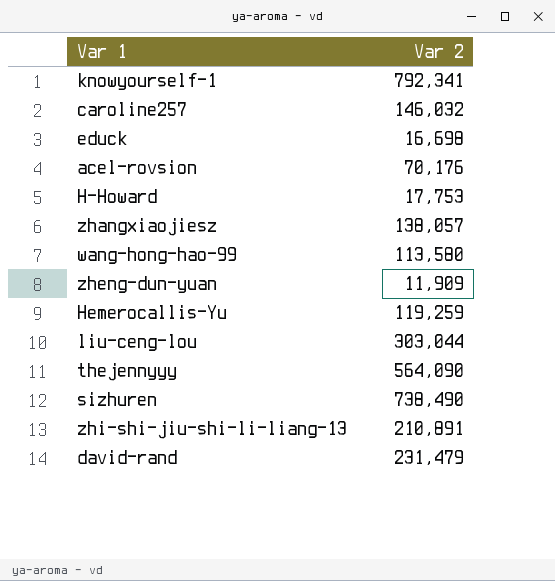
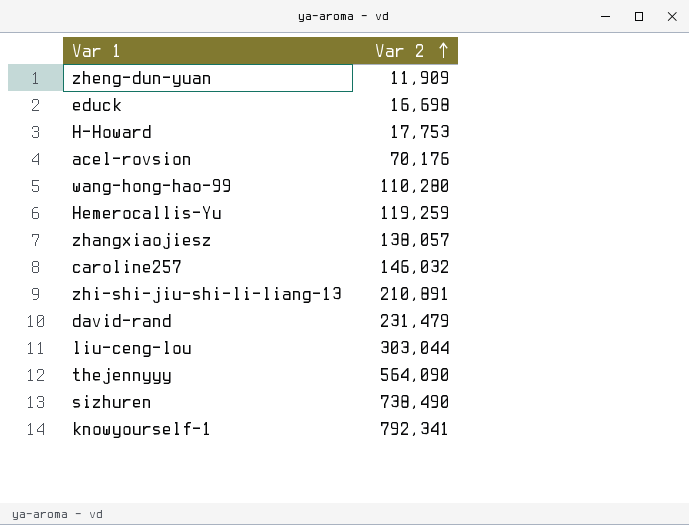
row order: none -> Var 2 ascending
wang-hong-hao-99 | Var 2: 113,580 -> 110,280

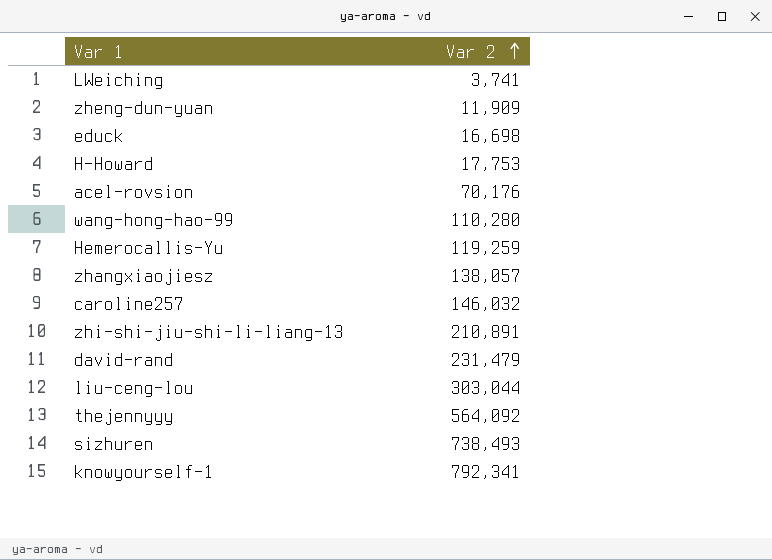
row LWeiching: none -> 3,741
thejennyyy | Var 2: 564,090 -> 564,092
sizhuren | Var 2: 738,490 -> 738,493

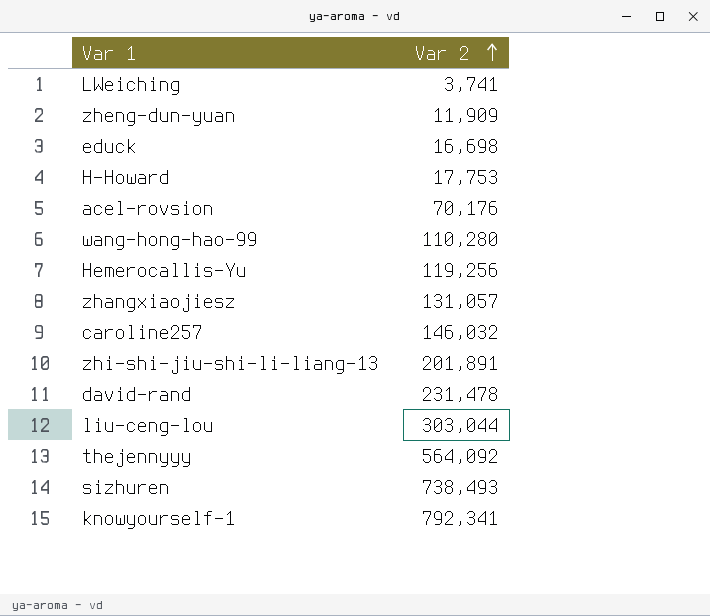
Hemerocallis-Yu | Var 2: 119,259 -> 119,256
zhangxiaojiesz | Var 2: 138,057 -> 131,057
zhi-shi-jiu-shi-li-liang-13 | Var 2: 210,891 -> 201,891
david-rand | Var 2: 231,479 -> 231,478

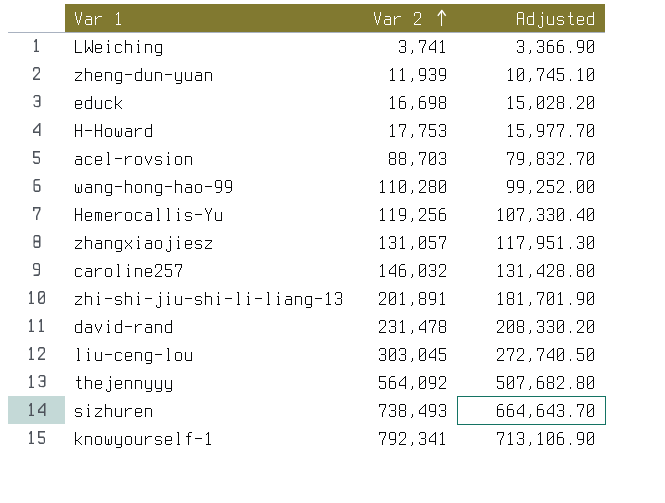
column Adjusted | formula: none -> [Var 2] * 0.9
zheng-dun-yuan | Var 2: 11,909 -> 11,939
acel-rovsion | Var 2: 70,176 -> 88,703
liu-ceng-lou | Var 2: 303,044 -> 303,045

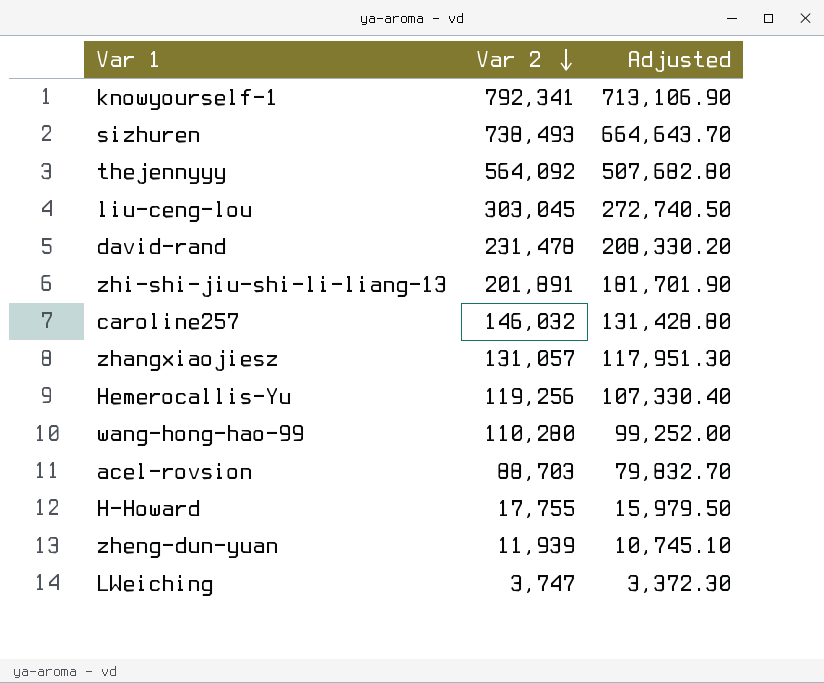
row order: Var 2 ascending -> Var 2 descending
row educk: 16,698 | 15,028.20 -> none
H-Howard | Var 2: 17,753 -> 17,755
H-Howard | Adjusted: 15,977.70 -> 15,979.50
LWeiching | Var 2: 3,741 -> 3,747
LWeiching | Adjusted: 3,366.90 -> 3,372.30

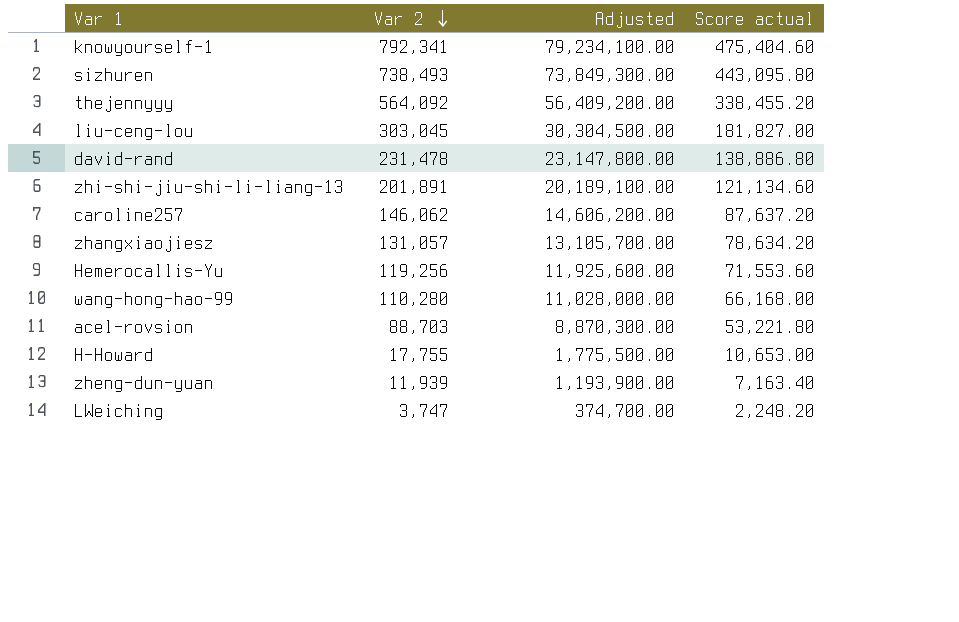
column Adjusted | formula: [Var 2] * 0.9 -> [Var 2] * 100
column Score actual | formula: none -> [Var 2] * 0.6
caroline257 | Var 2: 146,032 -> 146,062

